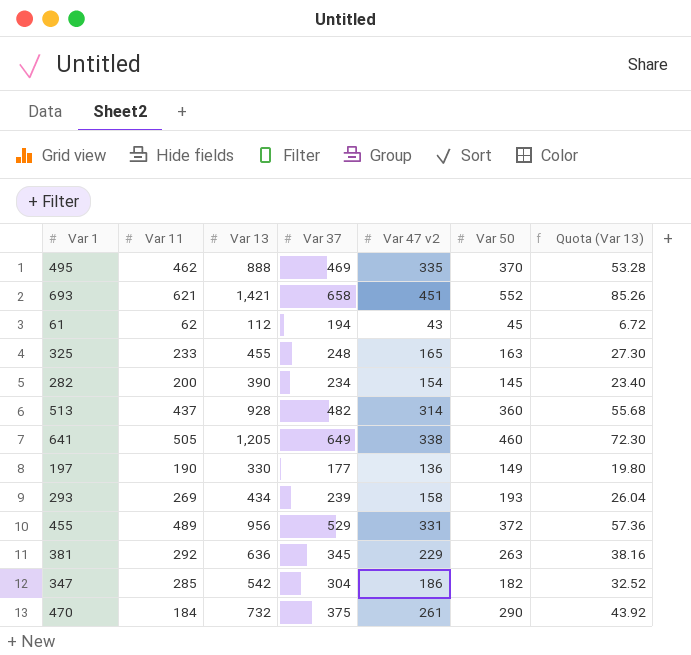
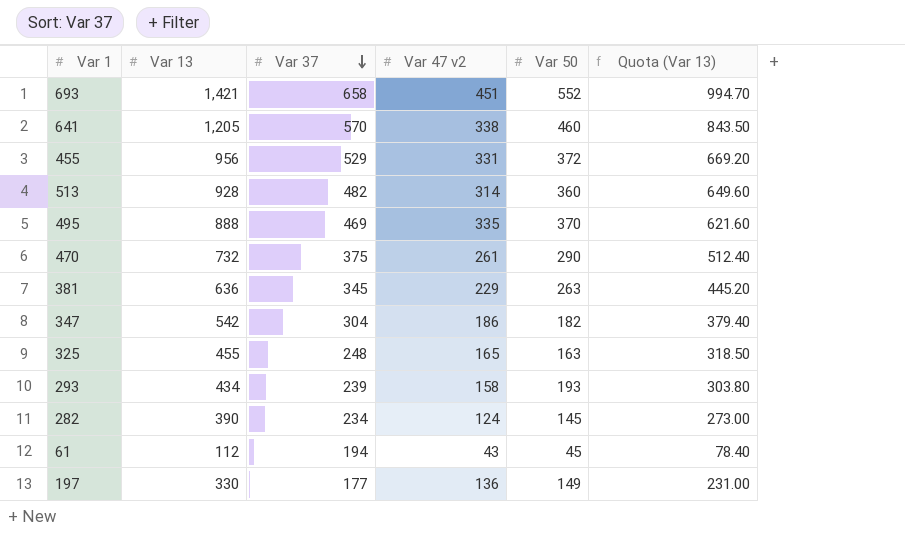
row order: none -> Var 37 descending
column Var 11 | position: 2 -> none
column Quota (Var 13) | formula: [Var 13] * 0.06 -> [Var 13] * 0.7
641 | Var 37: 649 -> 570
282 | Var 47 v2: 154 -> 124

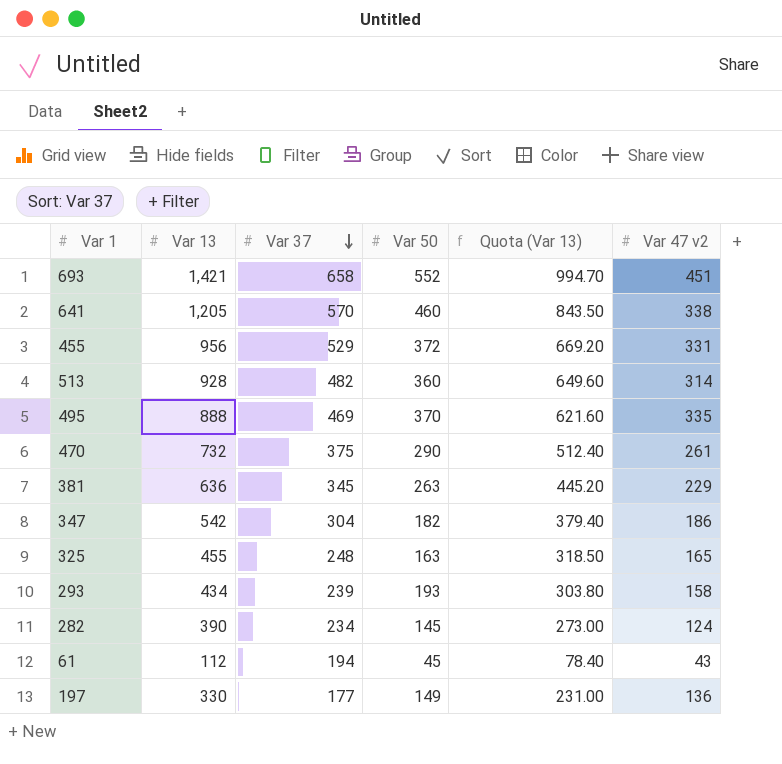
column Var 47 v2 | position: 4 -> 6

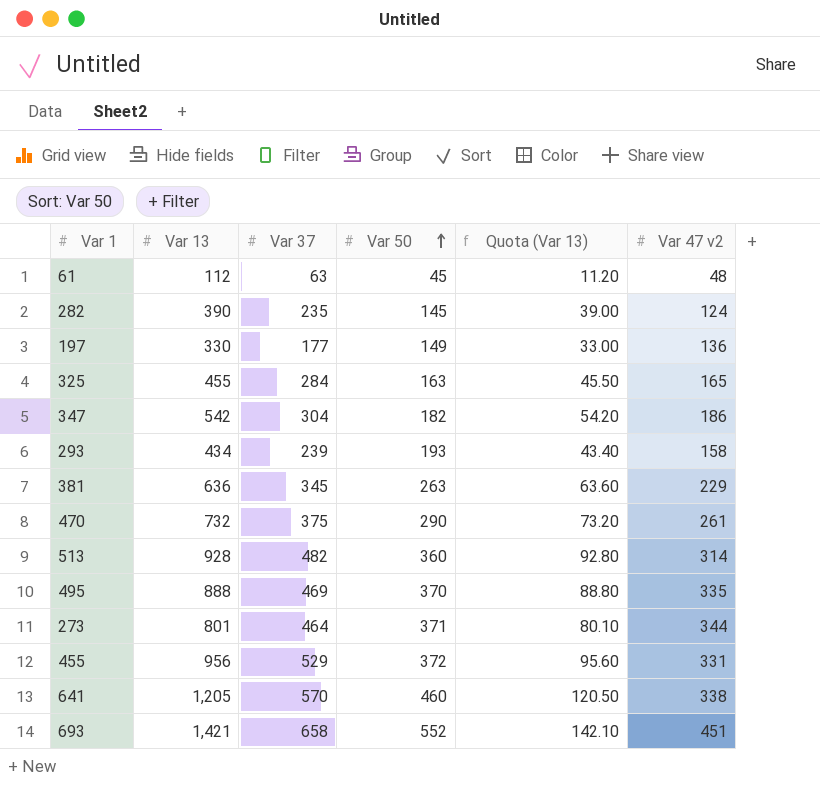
row order: Var 37 descending -> Var 50 ascending
column Quota (Var 13) | formula: [Var 13] * 0.7 -> [Var 13] * 0.1
61 | Var 37: 194 -> 63
61 | Var 47 v2: 43 -> 48
282 | Var 37: 234 -> 235
325 | Var 37: 248 -> 284
row 273: none -> 801 | 464 | 371 | 80.10 | 344

